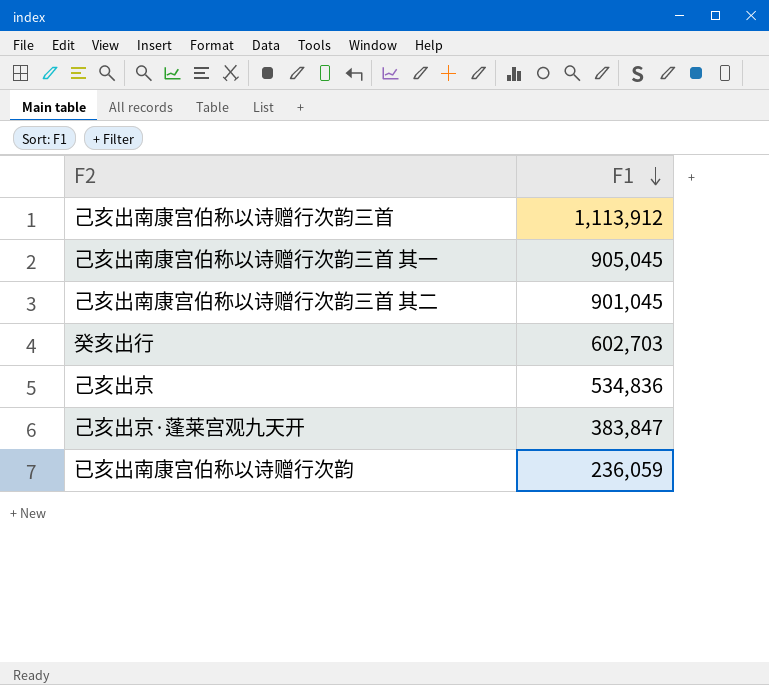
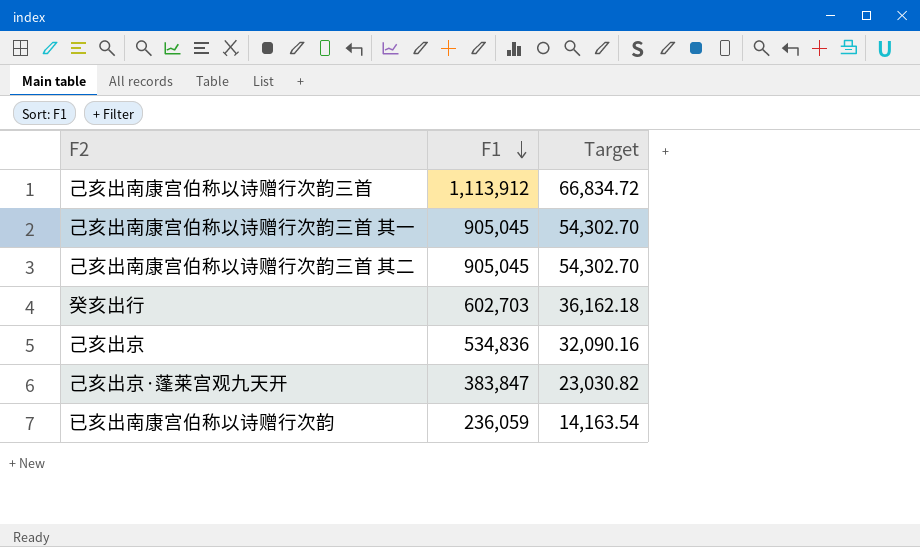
column Target | formula: none -> [F1] * 0.06
己亥出南康宫伯称以诗赠行次韵三首 其二 | F1: 901,045 -> 905,045

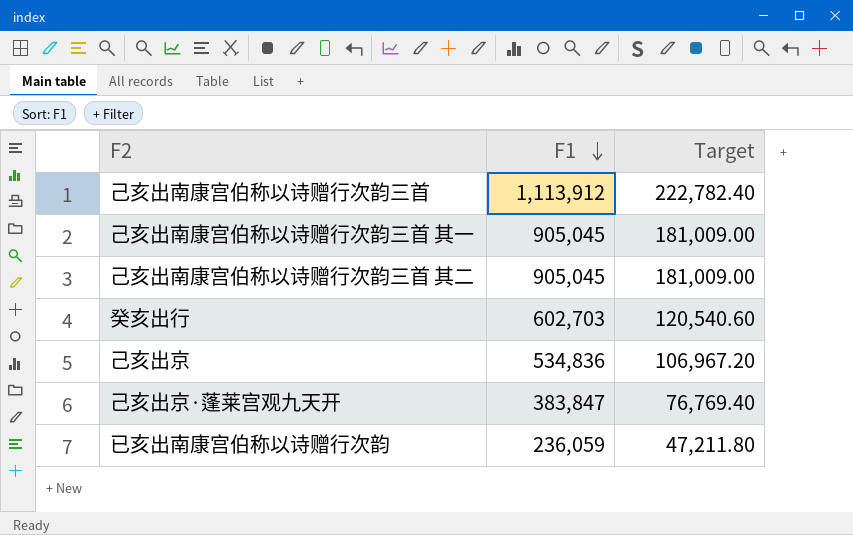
column Target | formula: [F1] * 0.06 -> [F1] * 0.2

